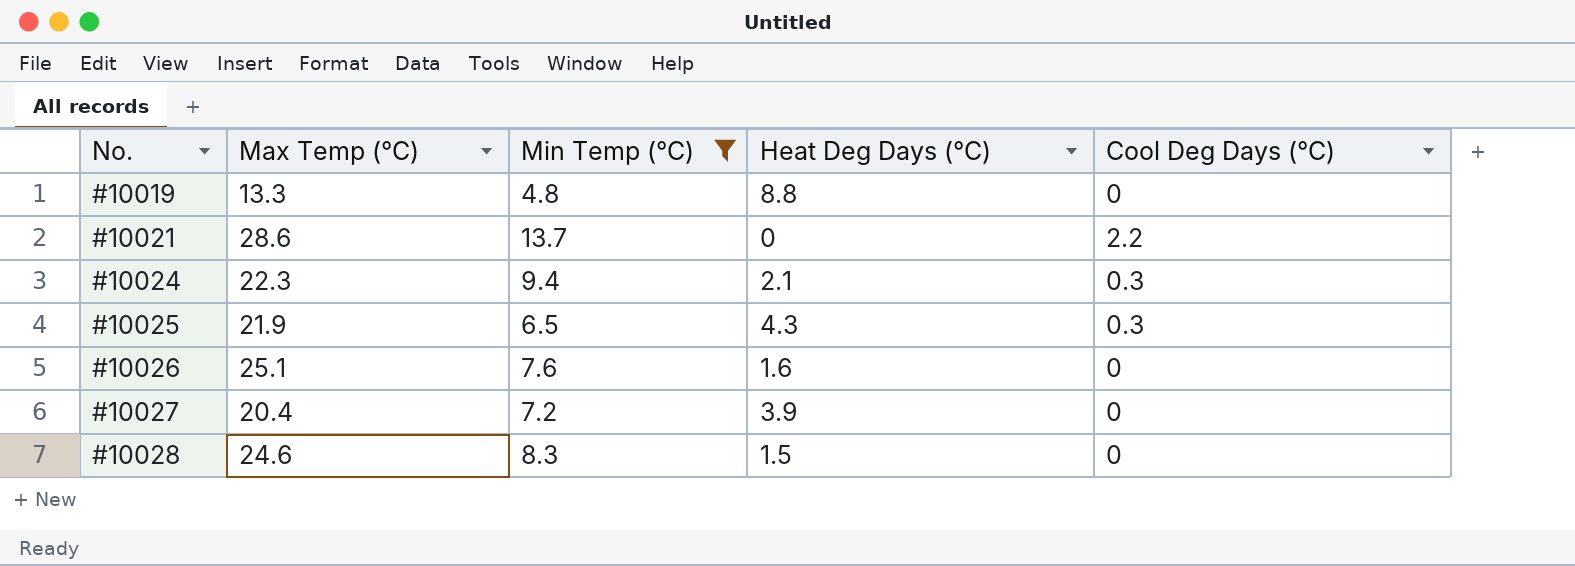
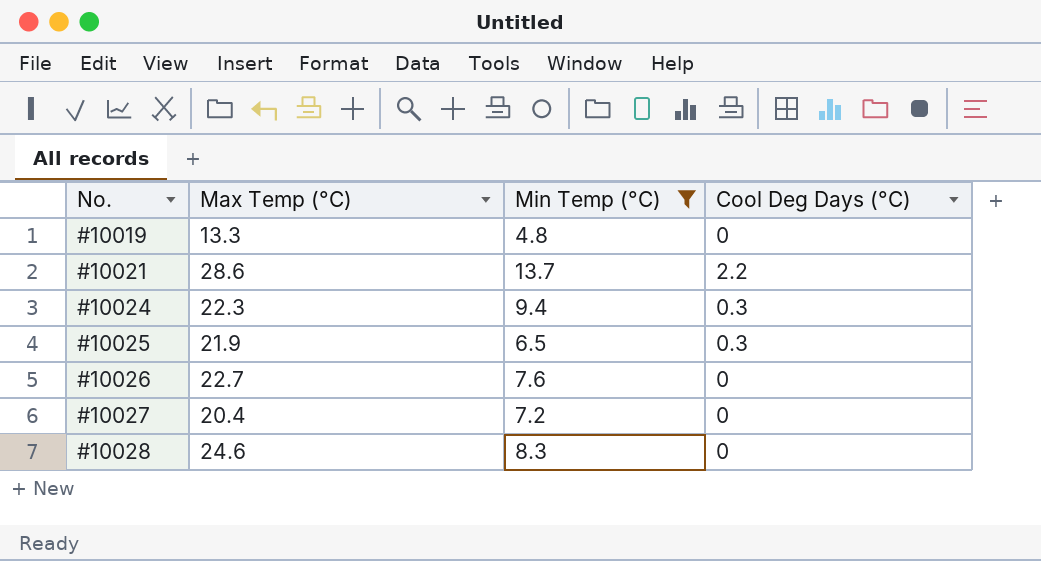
column Heat Deg Days (°C) | position: 4 -> none
#10026 | Max Temp (°C): 25.1 -> 22.7

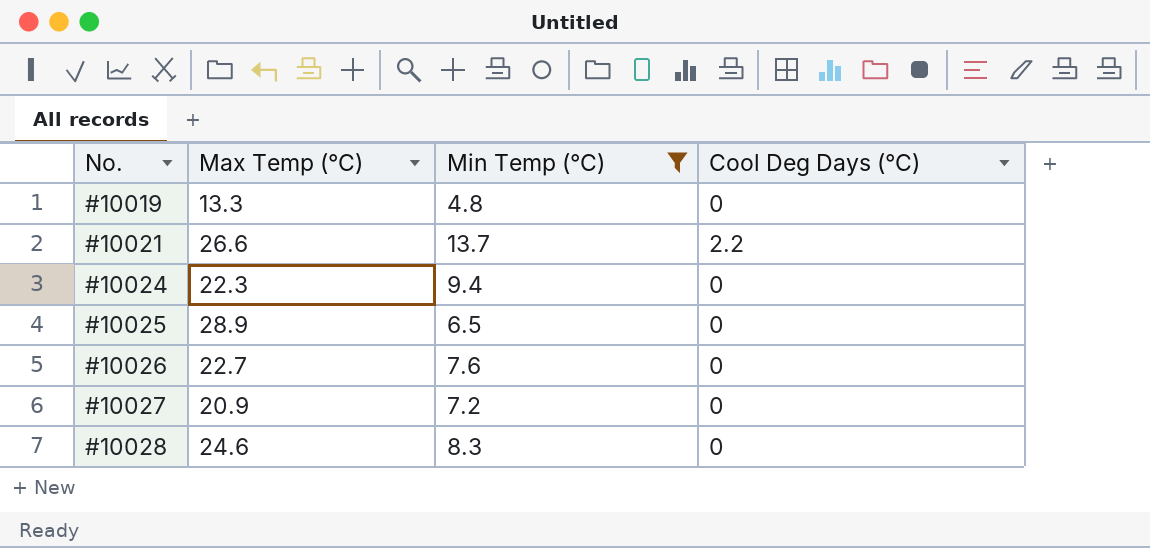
#10021 | Max Temp (°C): 28.6 -> 26.6
#10024 | Cool Deg Days (°C): 0.3 -> 0
#10025 | Max Temp (°C): 21.9 -> 28.9
#10025 | Cool Deg Days (°C): 0.3 -> 0
#10027 | Max Temp (°C): 20.4 -> 20.9

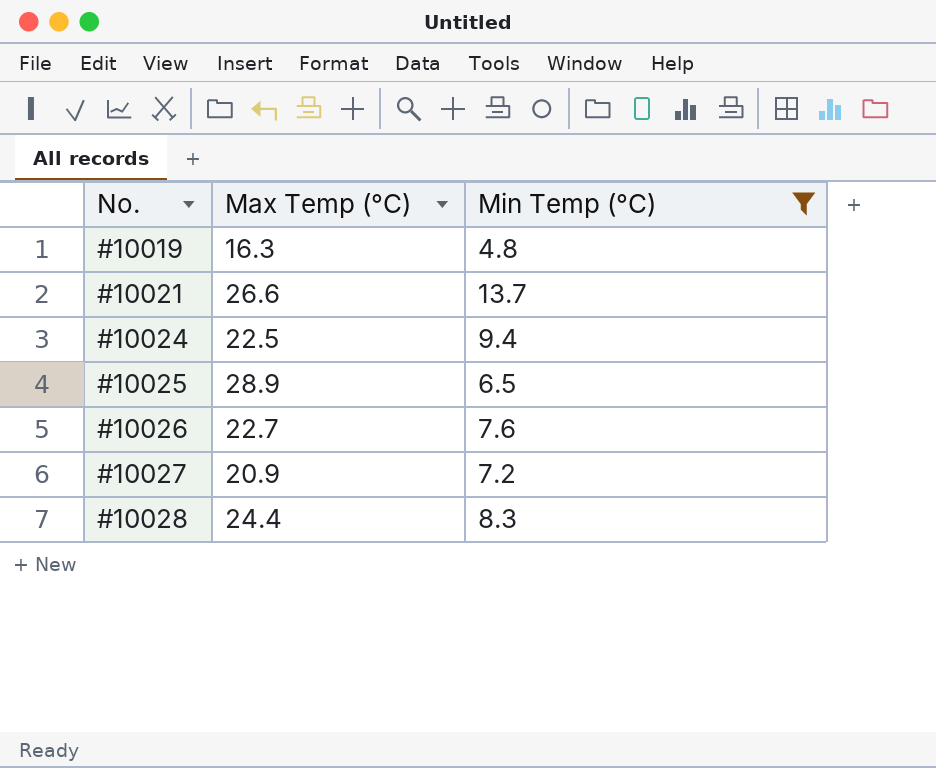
column Cool Deg Days (°C) | position: 4 -> none
#10019 | Max Temp (°C): 13.3 -> 16.3
#10024 | Max Temp (°C): 22.3 -> 22.5
#10028 | Max Temp (°C): 24.6 -> 24.4

